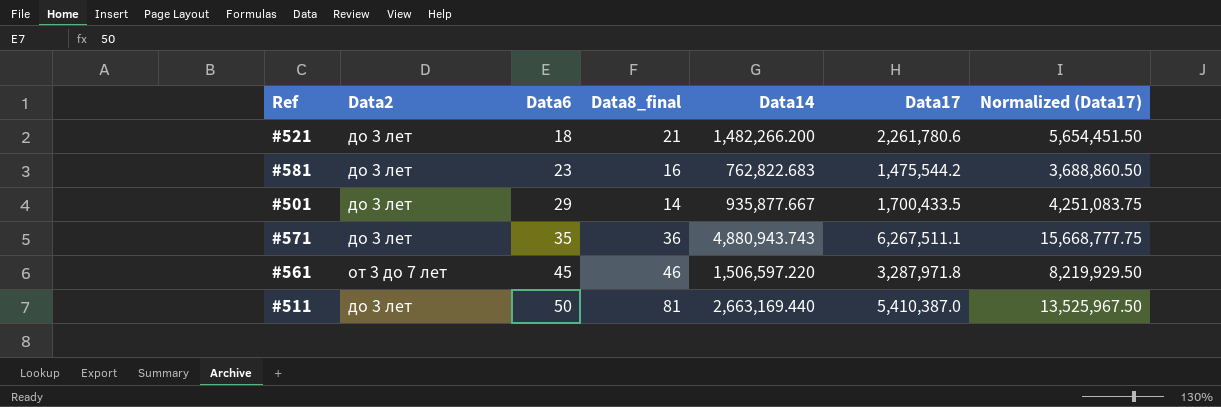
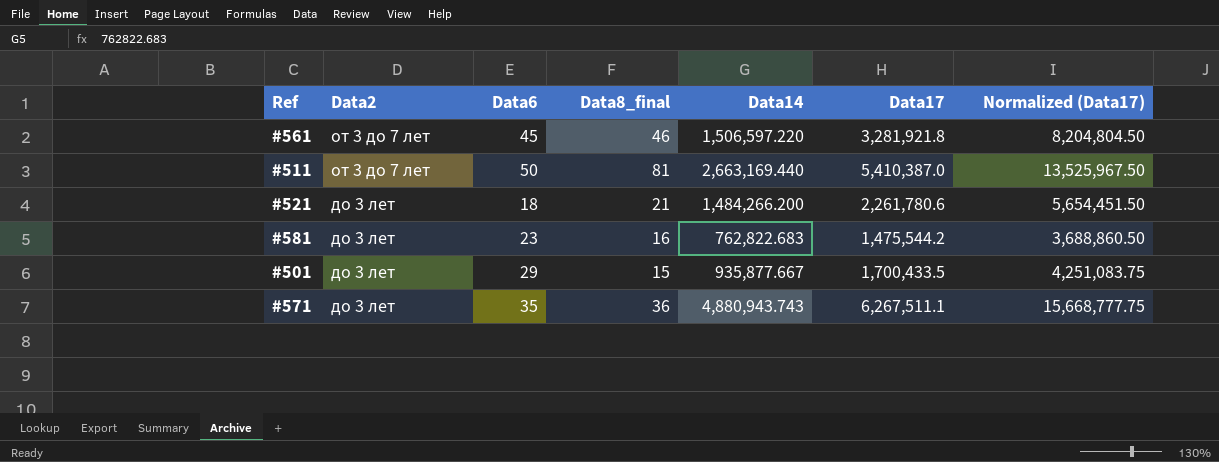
row order: Data6 ascending -> Data2 descending
#561 | Data17: 3,287,971.8 -> 3,281,921.8
#561 | Normalized (Data17): 8,219,929.50 -> 8,204,804.50
#511 | Data2: до 3 лет -> от 3 до 7 лет
#521 | Data14: 1,482,266.200 -> 1,484,266.200
#501 | Data8_final: 14 -> 15

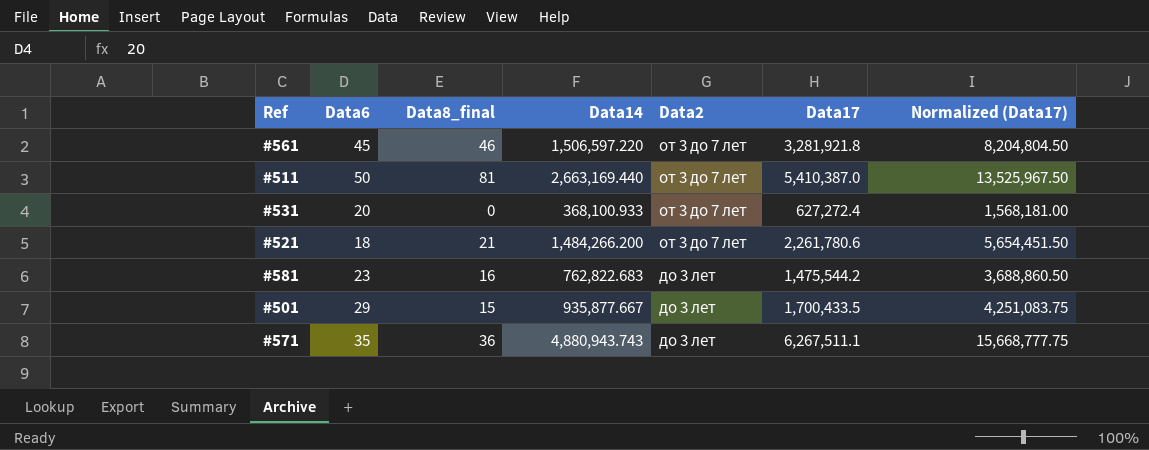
column Data2 | position: 2 -> 5
row #531: none -> 20 | 0 | 368,100.933 | от 3 до 7 лет | 627,272.4 | 1,568,181.00
#521 | Data2: до 3 лет -> от 3 до 7 лет

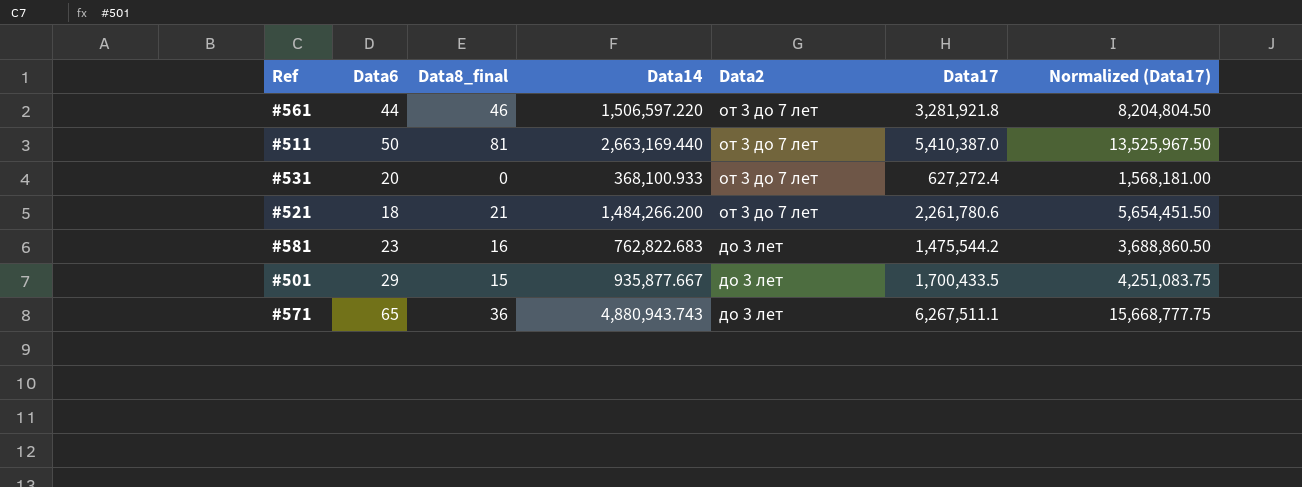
#561 | Data6: 45 -> 44
#571 | Data6: 35 -> 65

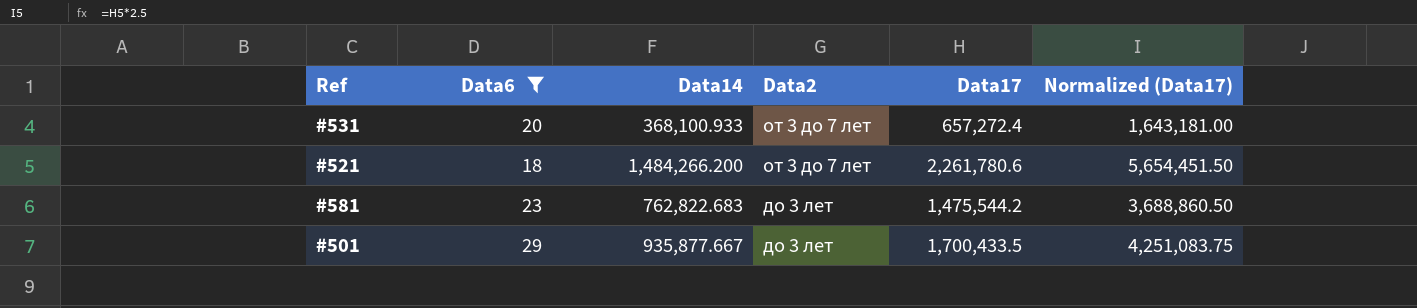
filter: none -> Data6 <= 29
column Data8_final | position: 3 -> none
#531 | Data17: 627,272.4 -> 657,272.4
#531 | Normalized (Data17): 1,568,181.00 -> 1,643,181.00

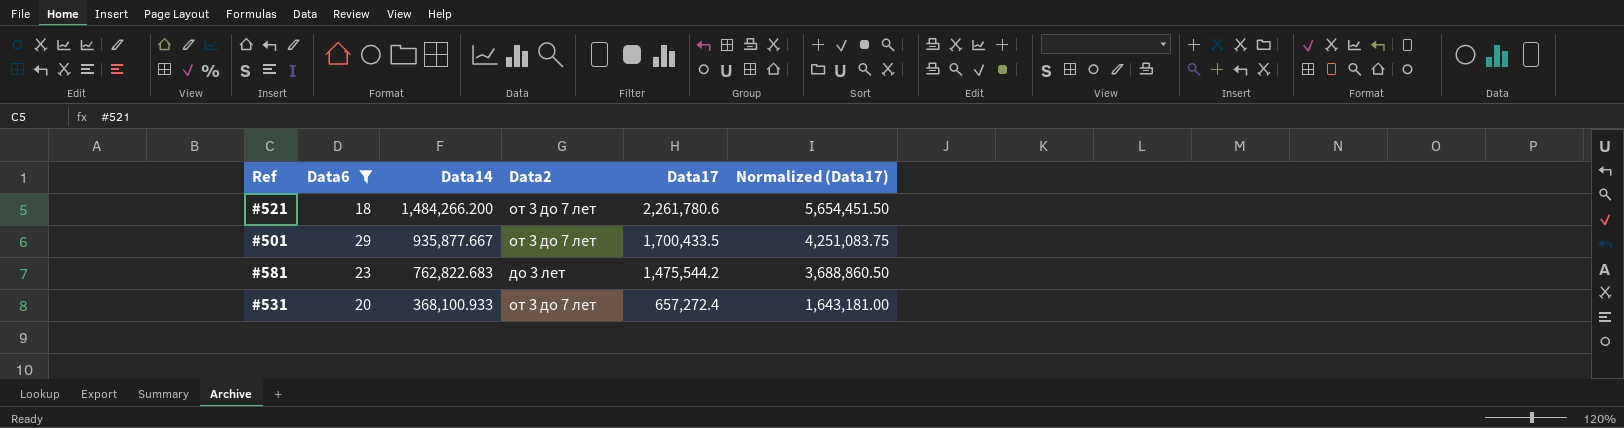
row order: Data2 descending -> Data14 descending
#501 | Data2: до 3 лет -> от 3 до 7 лет

